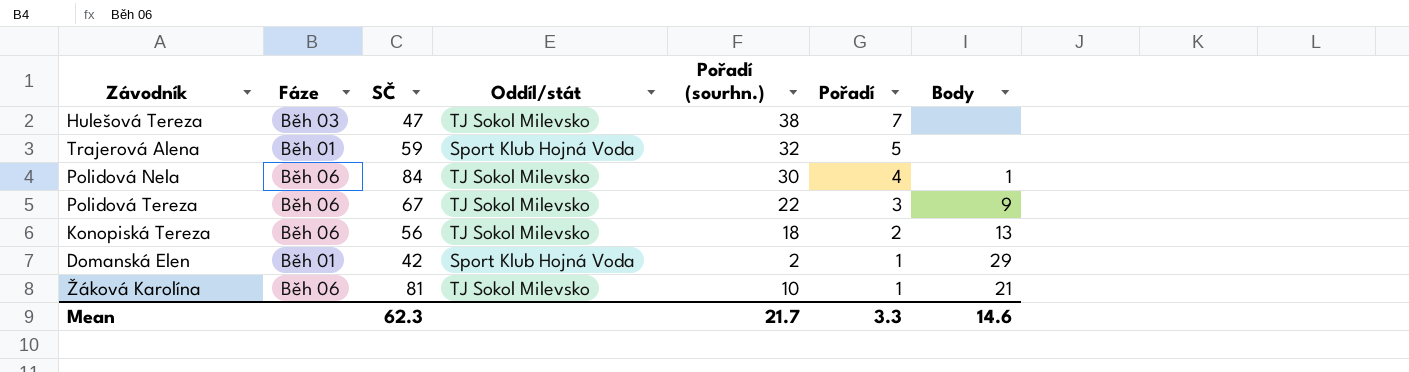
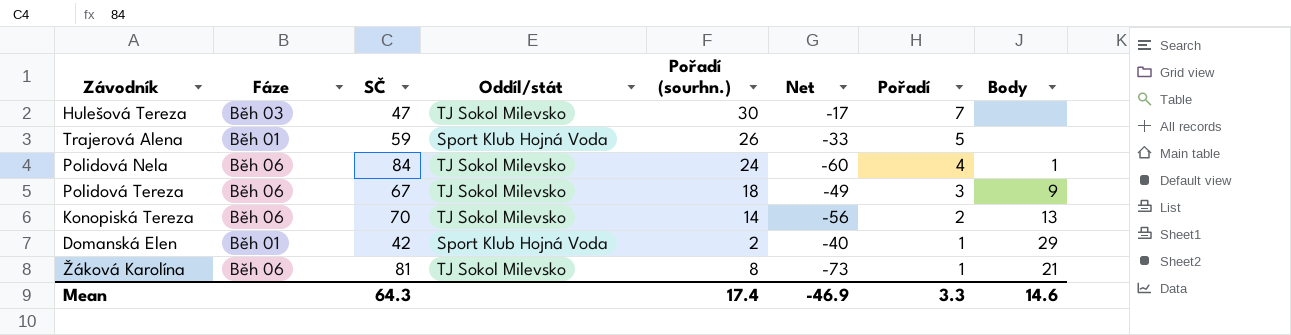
column Net | formula: none -> [Pořadí (sourhn.)] - [SČ]
Hulešová Tereza | Pořadí (sourhn.): 38 -> 30
Trajerová Alena | Pořadí (sourhn.): 32 -> 26
Polidová Nela | Pořadí (sourhn.): 30 -> 24
Polidová Tereza | Pořadí (sourhn.): 22 -> 18
Konopiská Tereza | SČ: 56 -> 70
Konopiská Tereza | Pořadí (sourhn.): 18 -> 14
Žáková Karolína | Pořadí (sourhn.): 10 -> 8
Mean | SČ: 62.3 -> 64.3
Mean | Pořadí (sourhn.): 21.7 -> 17.4

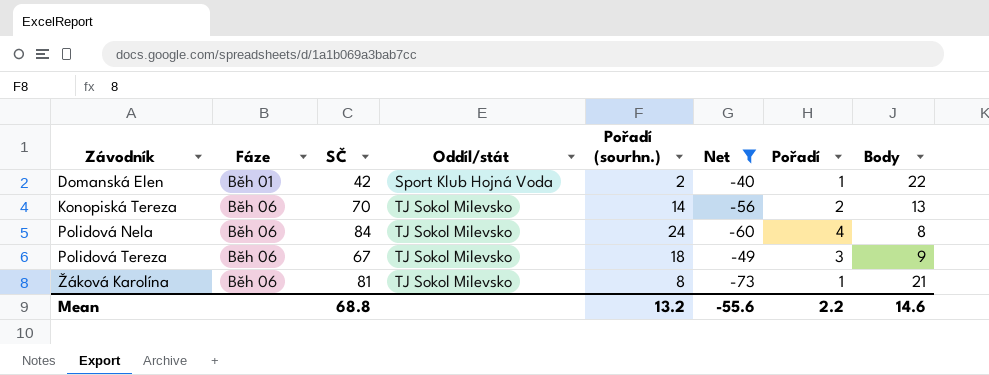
filter: none -> Net <= -40
row order: Pořadí descending -> Závodník ascending
Domanská Elen | Body: 29 -> 22
Polidová Nela | Body: 1 -> 8
Mean | SČ: 64.3 -> 68.8
Mean | Pořadí (sourhn.): 17.4 -> 13.2
Mean | Net: -46.9 -> -55.6
Mean | Pořadí: 3.3 -> 2.2

